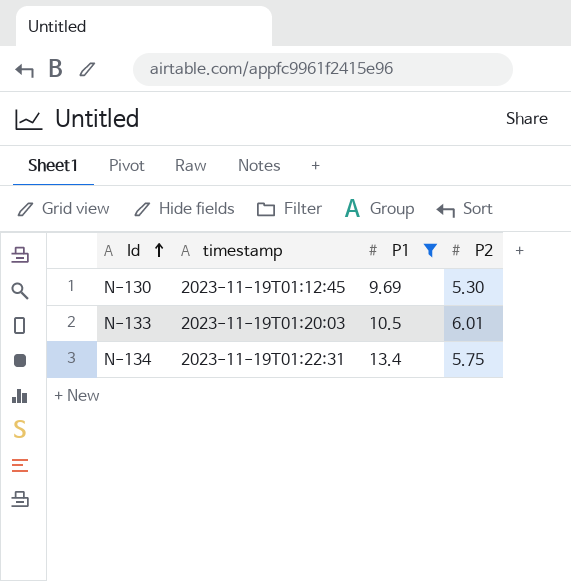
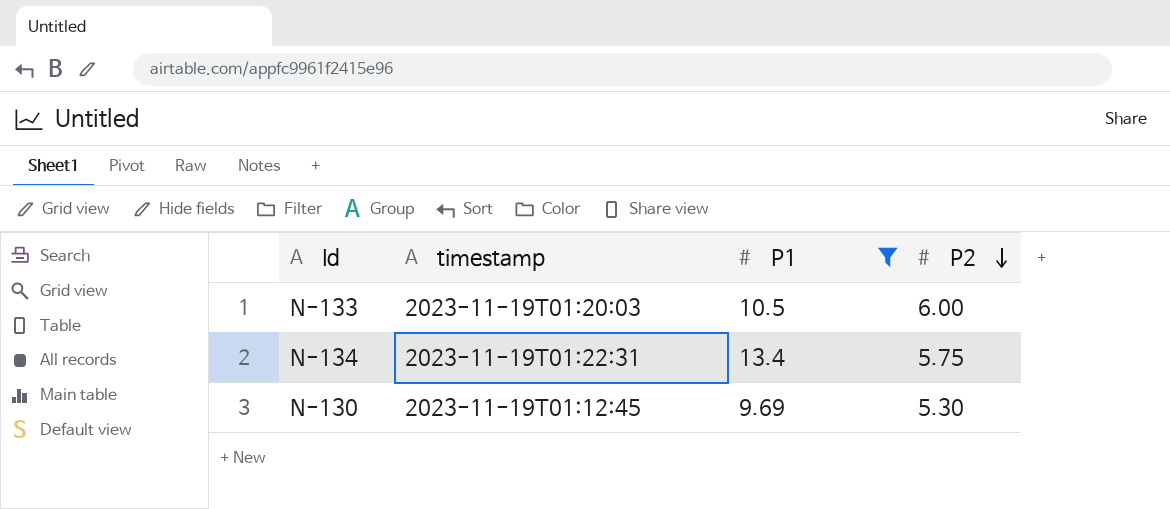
row order: Id ascending -> P2 descending
N-133 | P2: 6.01 -> 6.00

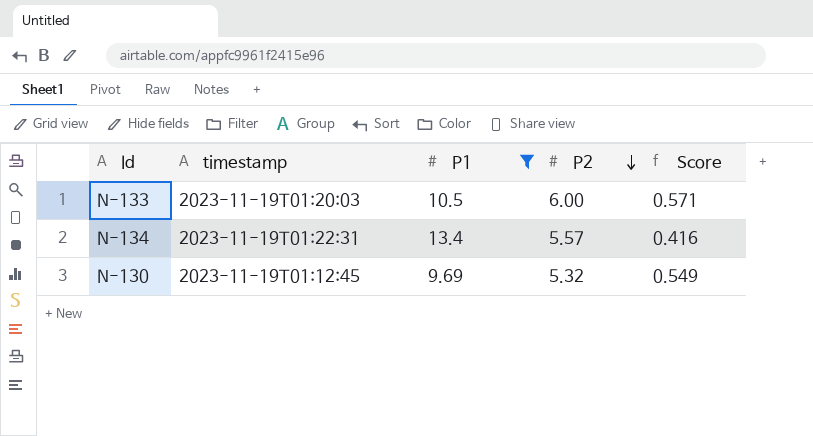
column Score | formula: none -> [P2] / [P1]
N-134 | P2: 5.75 -> 5.57
N-130 | P2: 5.30 -> 5.32

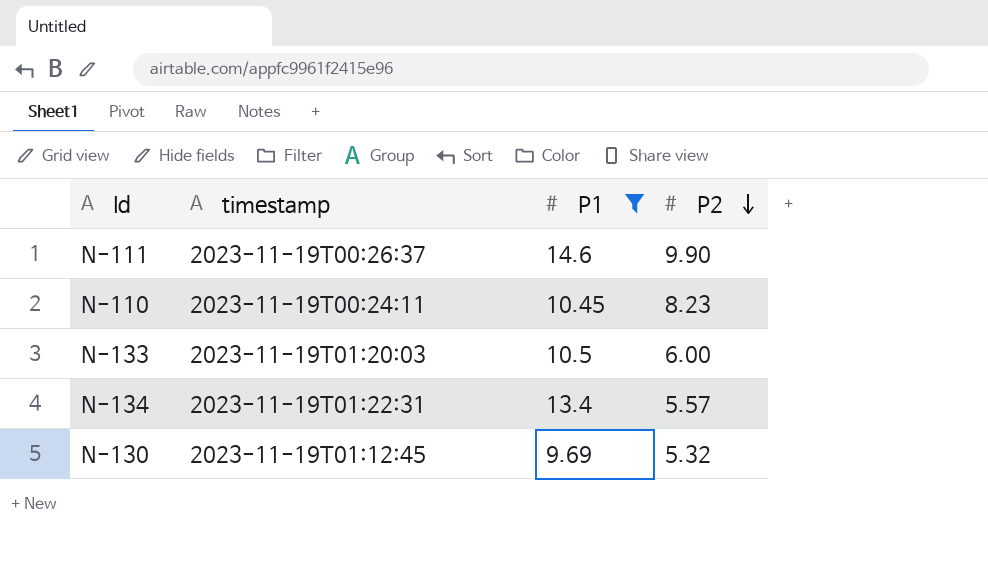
column Score | formula: [P2] / [P1] -> none
row N-111: none -> 2023-11-19T00:26:37 | 14.6 | 9.90
row N-110: none -> 2023-11-19T00:24:11 | 10.45 | 8.23

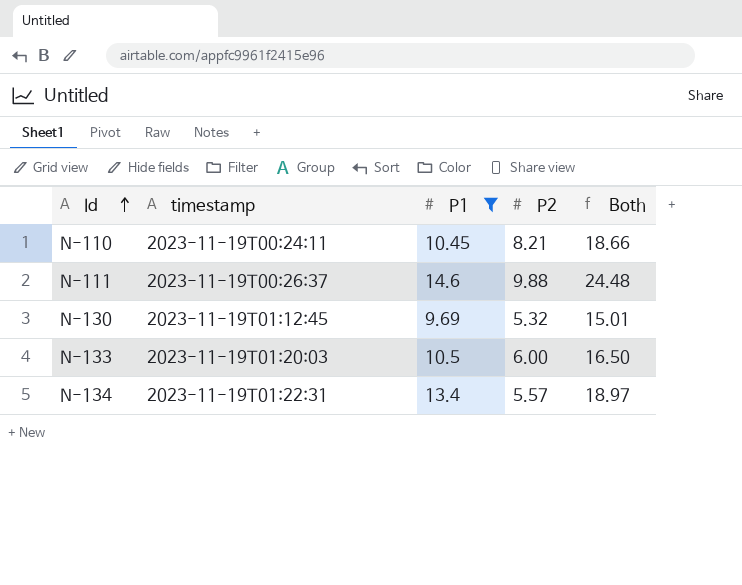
row order: P2 descending -> Id ascending
column Both | formula: none -> [P1] + [P2]
N-110 | P2: 8.23 -> 8.21
N-111 | P2: 9.90 -> 9.88

